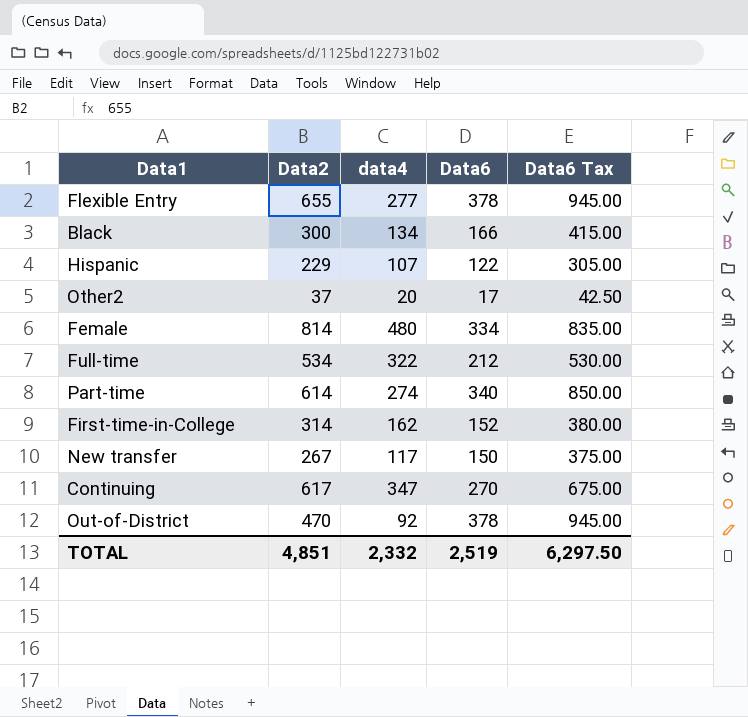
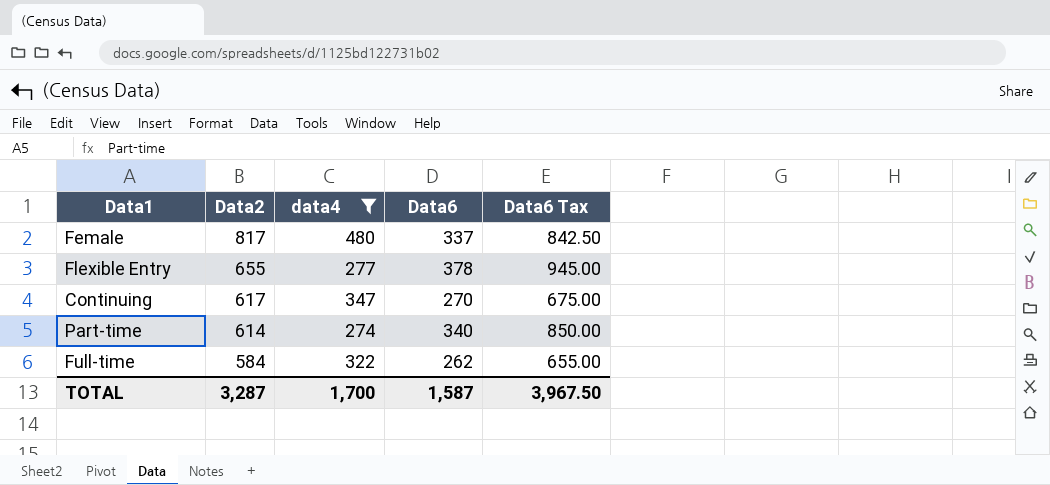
filter: none -> data4 >= 274
row order: none -> Data2 descending
Female | Data2: 814 -> 817
Female | Data6: 334 -> 337
Female | Data6 Tax: 835.00 -> 842.50
Full-time | Data2: 534 -> 584
Full-time | Data6: 212 -> 262
Full-time | Data6 Tax: 530.00 -> 655.00
TOTAL | Data2: 4,851 -> 3,287
TOTAL | data4: 2,332 -> 1,700
TOTAL | Data6: 2,519 -> 1,587
TOTAL | Data6 Tax: 6,297.50 -> 3,967.50

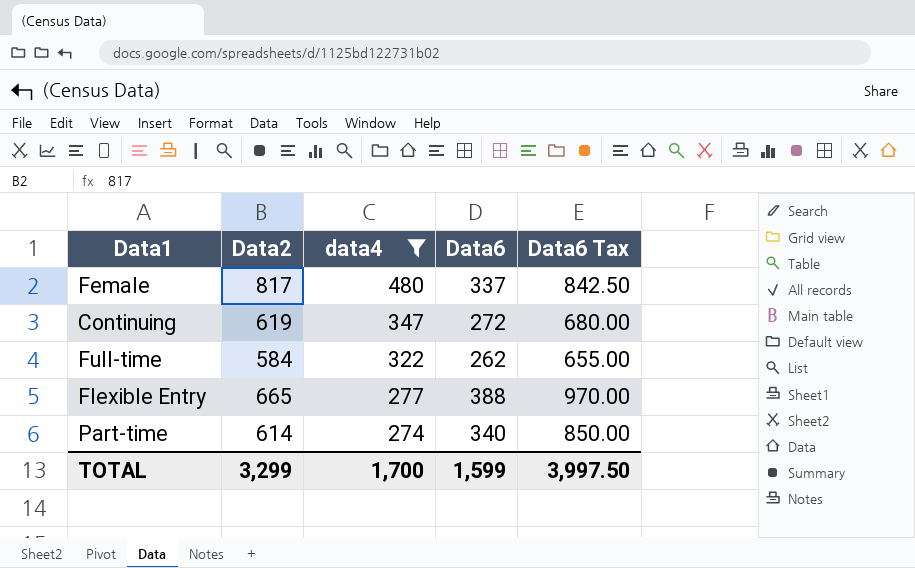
row order: Data2 descending -> data4 descending
Continuing | Data2: 617 -> 619
Continuing | Data6: 270 -> 272
Continuing | Data6 Tax: 675.00 -> 680.00
Flexible Entry | Data2: 655 -> 665
Flexible Entry | Data6: 378 -> 388
Flexible Entry | Data6 Tax: 945.00 -> 970.00
TOTAL | Data2: 3,287 -> 3,299
TOTAL | Data6: 1,587 -> 1,599
TOTAL | Data6 Tax: 3,967.50 -> 3,997.50

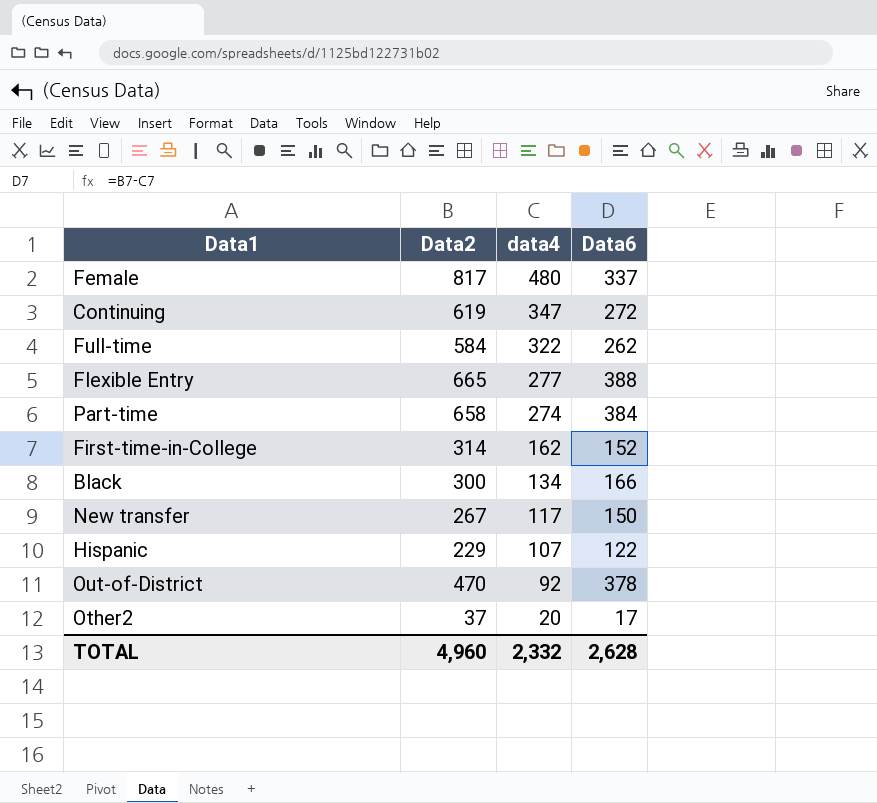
filter: data4 >= 274 -> none
column Data6 Tax | formula: [Data6] * 2.5 -> none
Part-time | Data2: 614 -> 658
Part-time | Data6: 340 -> 384
TOTAL | Data2: 3,299 -> 4,960
TOTAL | data4: 1,700 -> 2,332
TOTAL | Data6: 1,599 -> 2,628

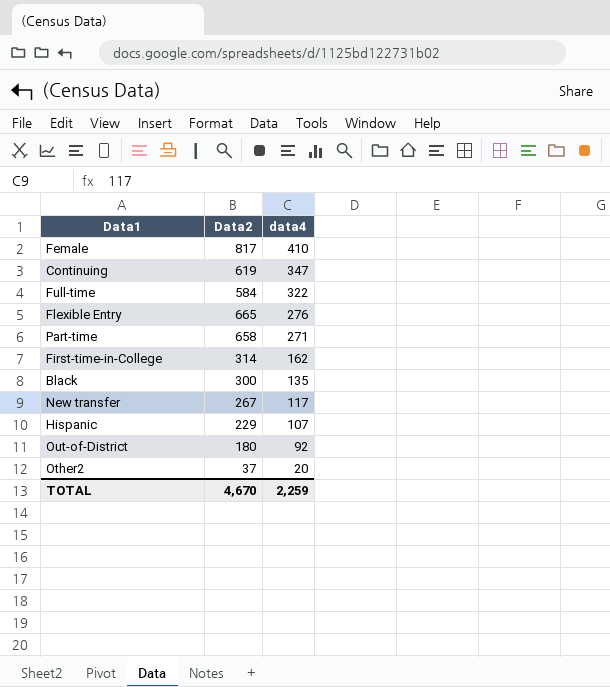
column Data6 | formula: [Data2] - [data4] -> none
Female | data4: 480 -> 410
Flexible Entry | data4: 277 -> 276
Part-time | data4: 274 -> 271
Black | data4: 134 -> 135
Out-of-District | Data2: 470 -> 180
TOTAL | Data2: 4,960 -> 4,670
TOTAL | data4: 2,332 -> 2,259

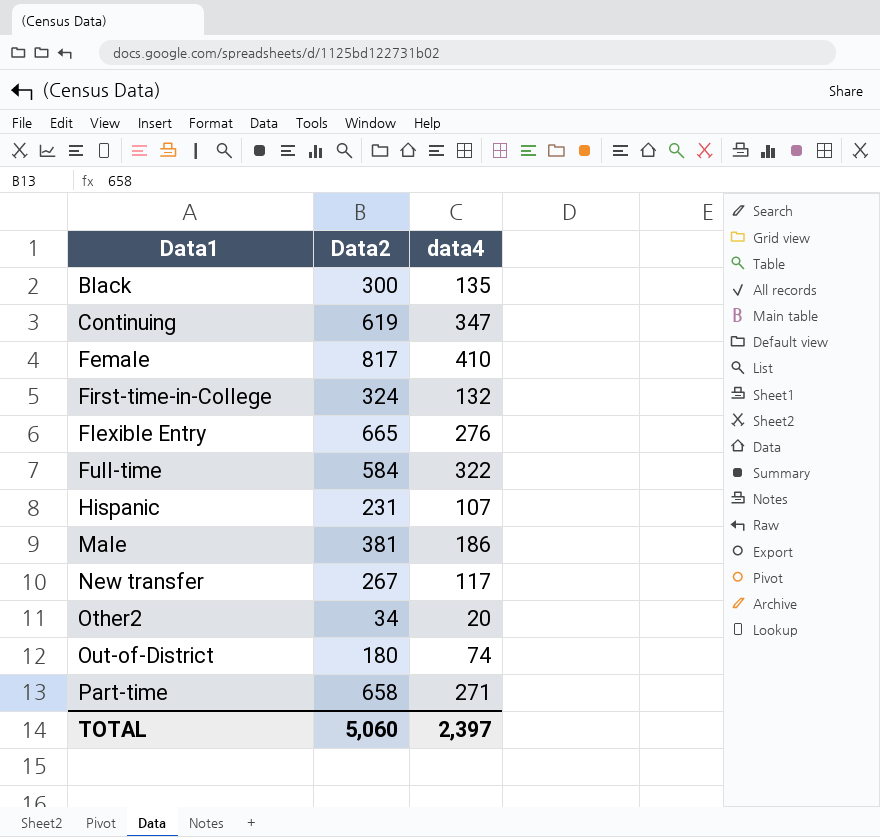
row order: data4 descending -> Data1 ascending
First-time-in-College | Data2: 314 -> 324
First-time-in-College | data4: 162 -> 132
Hispanic | Data2: 229 -> 231
row Male: none -> 381 | 186
Other2 | Data2: 37 -> 34
Out-of-District | data4: 92 -> 74
TOTAL | Data2: 4,670 -> 5,060
TOTAL | data4: 2,259 -> 2,397

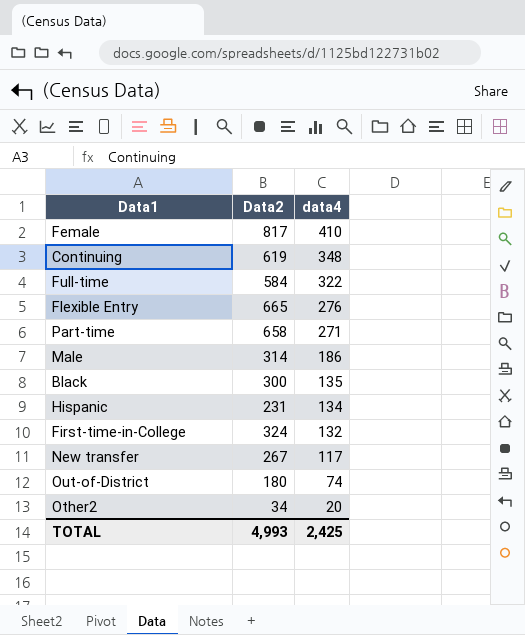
row order: Data1 ascending -> data4 descending
Continuing | data4: 347 -> 348
Male | Data2: 381 -> 314
Hispanic | data4: 107 -> 134
TOTAL | Data2: 5,060 -> 4,993
TOTAL | data4: 2,397 -> 2,425

